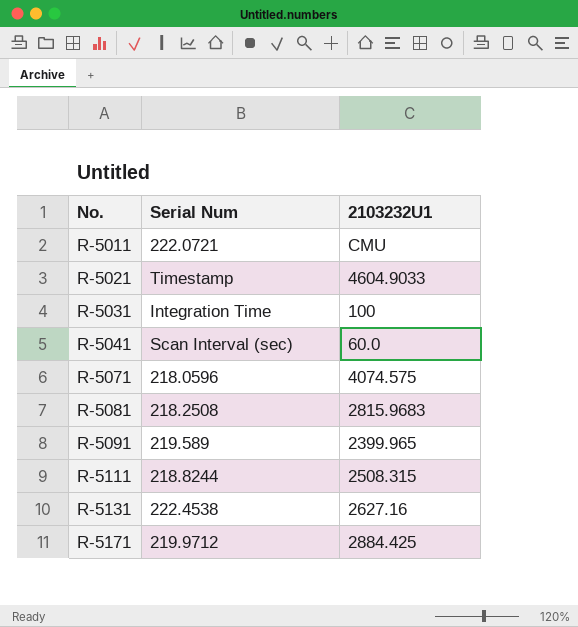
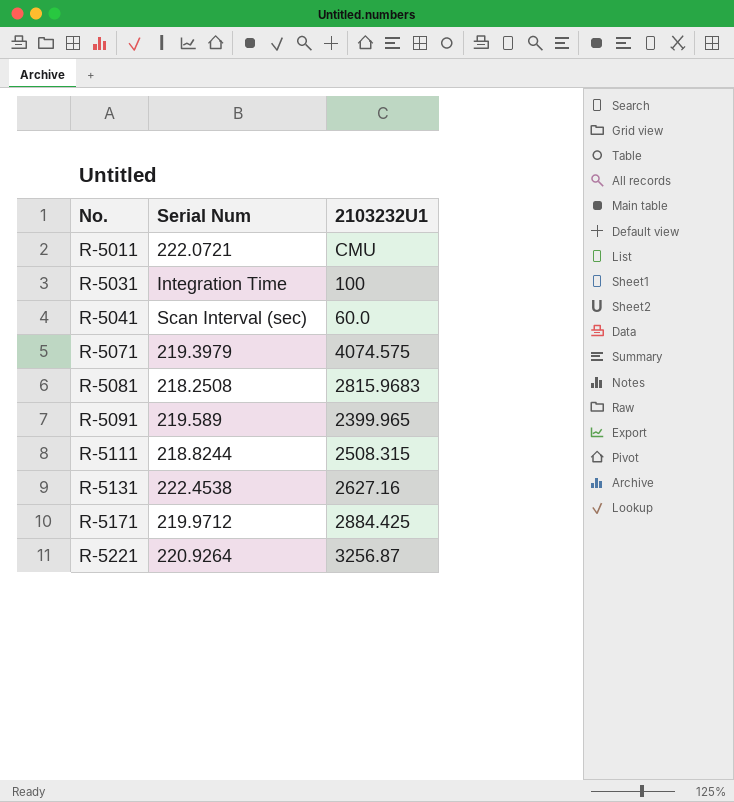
row R-5021: Timestamp | 4604.9033 -> none
R-5071 | Serial Num: 218.0596 -> 219.3979
row R-5221: none -> 220.9264 | 3256.87

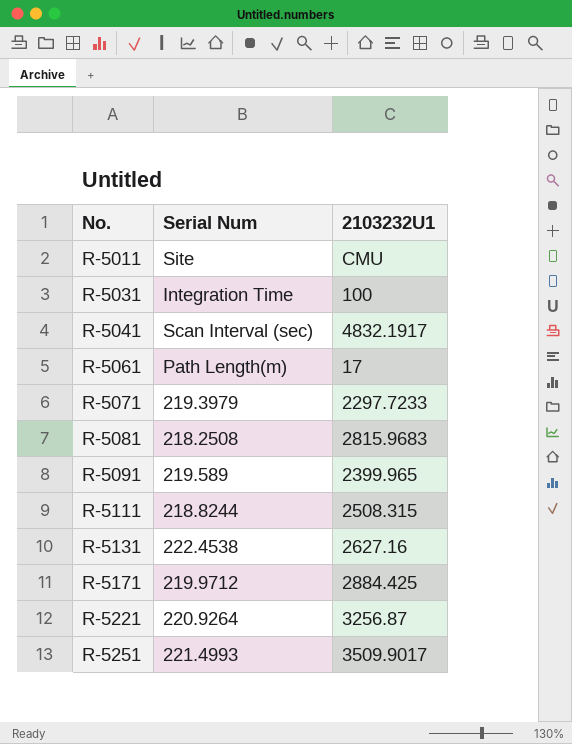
R-5011 | Serial Num: 222.0721 -> Site
R-5041 | 2103232U1: 60.0 -> 4832.1917
row R-5061: none -> Path Length(m) | 17
R-5071 | 2103232U1: 4074.575 -> 2297.7233
row R-5251: none -> 221.4993 | 3509.9017

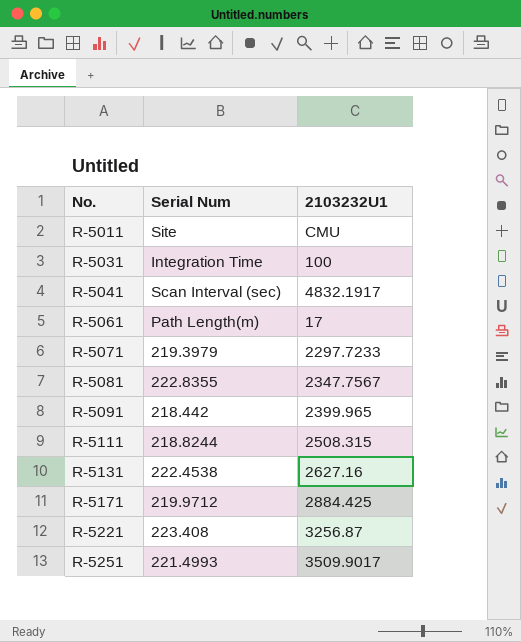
R-5081 | Serial Num: 218.2508 -> 222.8355
R-5081 | 2103232U1: 2815.9683 -> 2347.7567
R-5091 | Serial Num: 219.589 -> 218.442
R-5221 | Serial Num: 220.9264 -> 223.408

